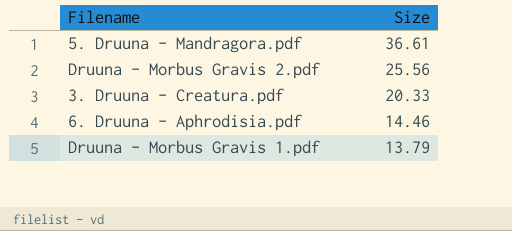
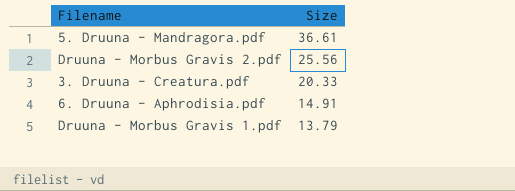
6. Druuna - Aphrodisia.pdf | Size: 14.46 -> 14.91

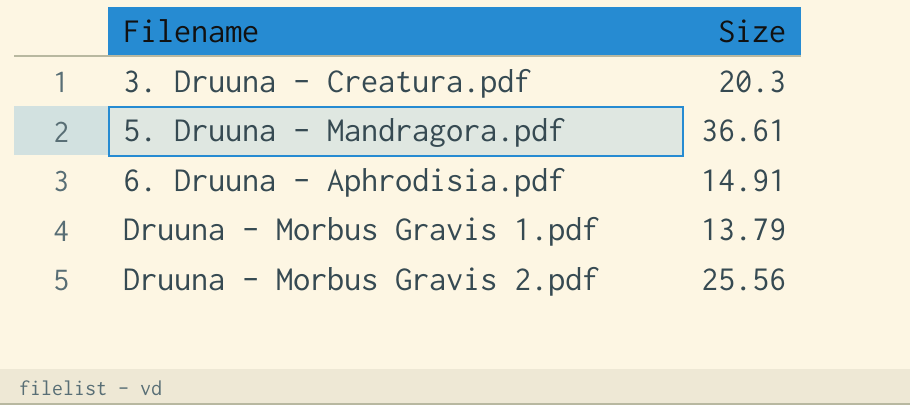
row order: Size descending -> Filename ascending
3. Druuna - Creatura.pdf | Size: 20.33 -> 20.3

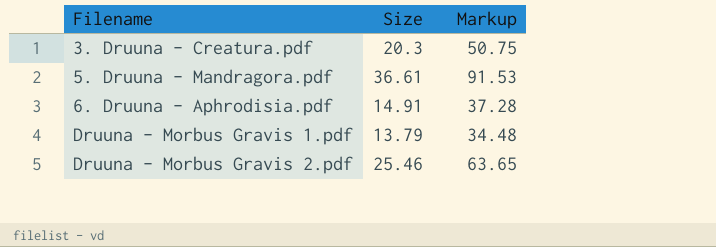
column Markup | formula: none -> [Size] * 2.5
Druuna - Morbus Gravis 2.pdf | Size: 25.56 -> 25.46

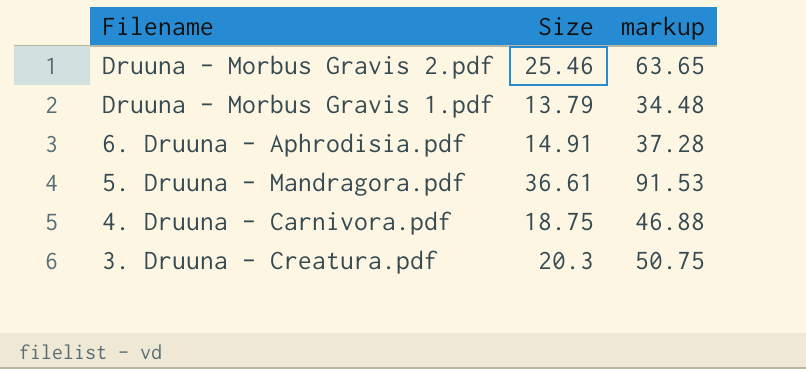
row order: Filename ascending -> Filename descending
column name: Markup -> markup
row 4. Druuna - Carnivora.pdf: none -> 18.75 | 46.88

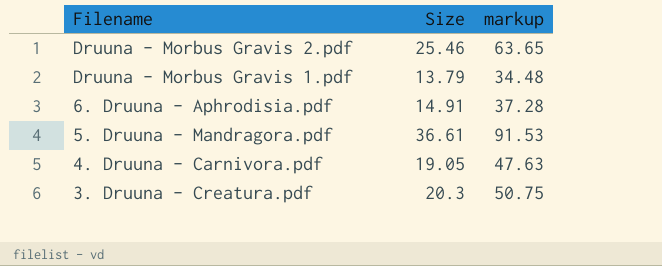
4. Druuna - Carnivora.pdf | Size: 18.75 -> 19.05
4. Druuna - Carnivora.pdf | markup: 46.88 -> 47.63

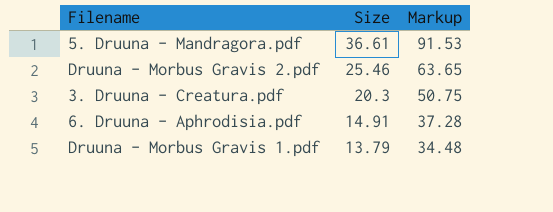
row order: Filename descending -> Size descending
column name: markup -> Markup
row 4. Druuna - Carnivora.pdf: 19.05 | 47.63 -> none

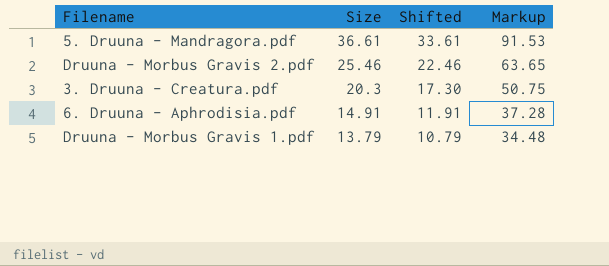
column Shifted | formula: none -> [Size] - 3

